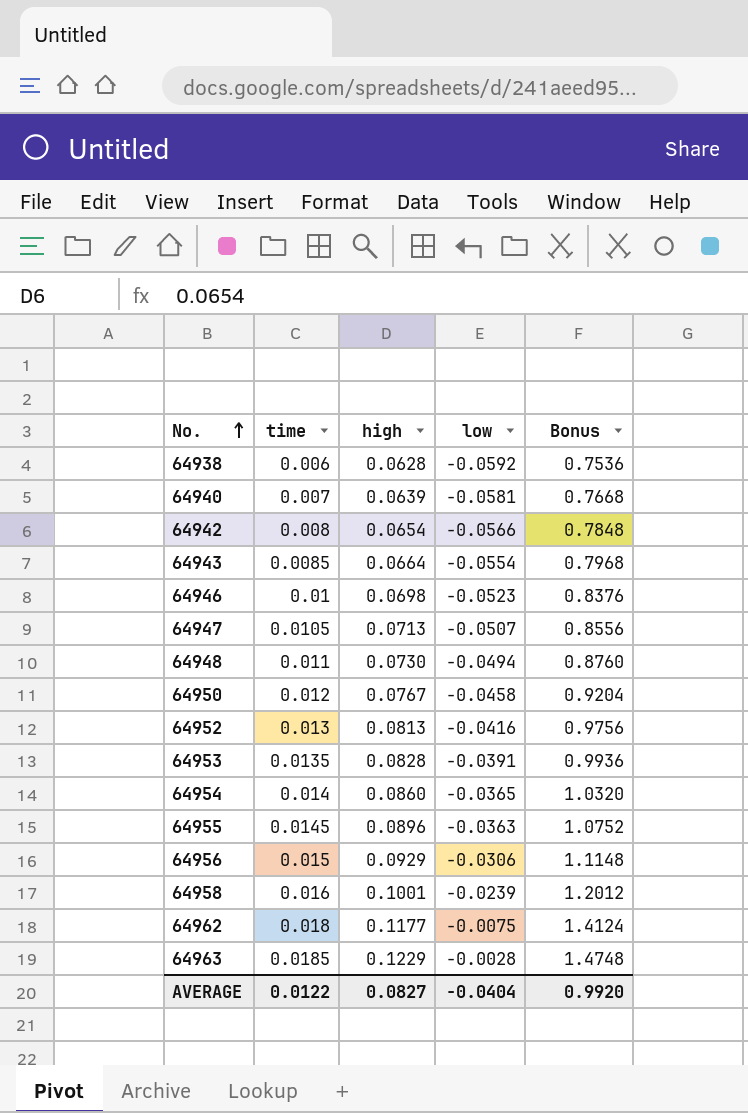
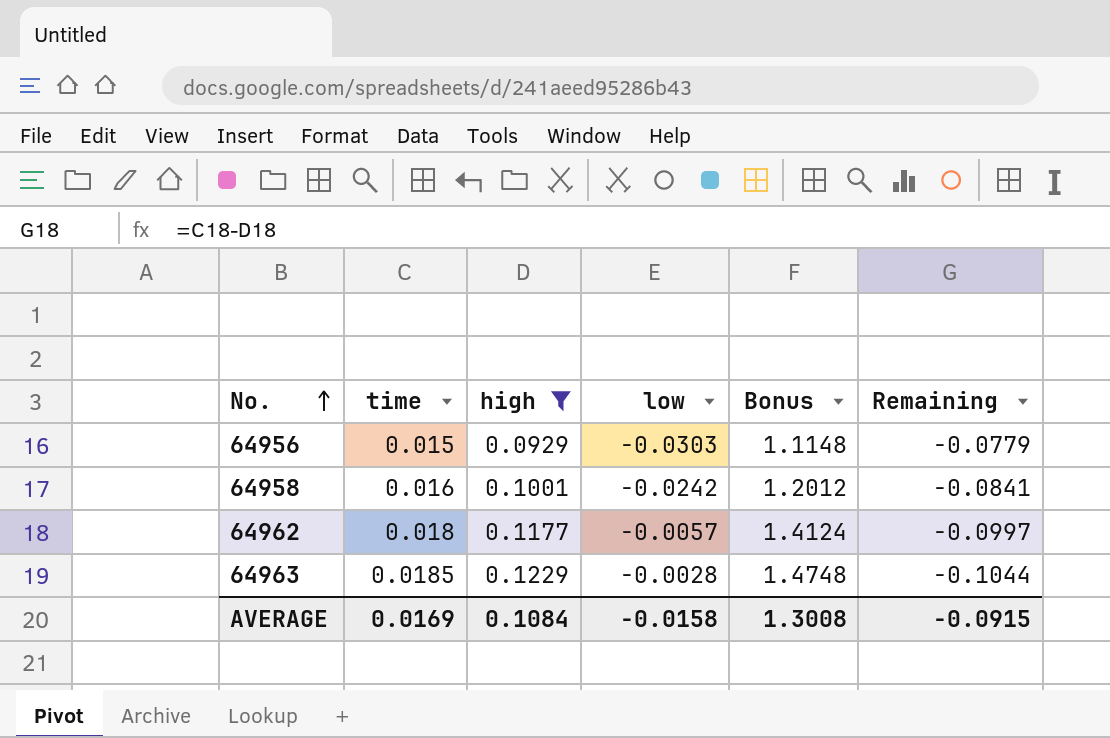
filter: none -> high >= 0.0929
column Remaining | formula: none -> [time] - [high]
64956 | low: -0.0306 -> -0.0303
64958 | low: -0.0239 -> -0.0242
64962 | low: -0.0075 -> -0.0057
AVERAGE | time: 0.0122 -> 0.0169
AVERAGE | high: 0.0827 -> 0.1084
AVERAGE | low: -0.0404 -> -0.0158
AVERAGE | Bonus: 0.9920 -> 1.3008

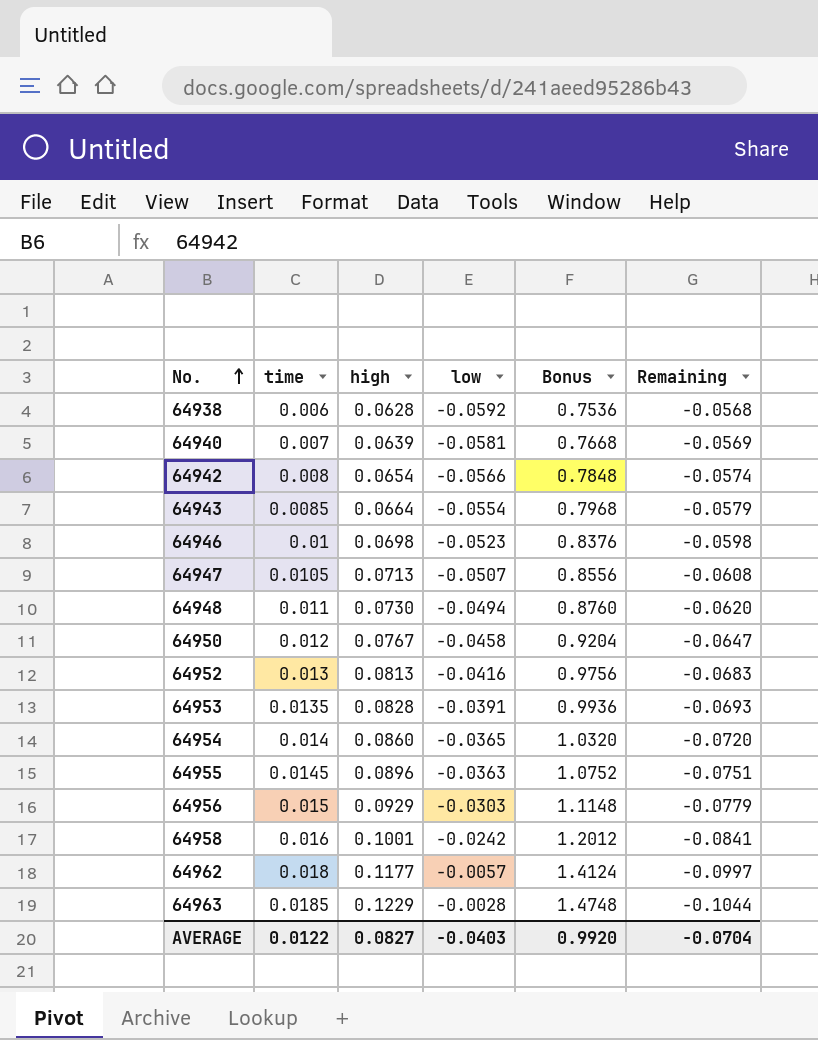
filter: high >= 0.0929 -> none
AVERAGE | time: 0.0169 -> 0.0122
AVERAGE | high: 0.1084 -> 0.0827
AVERAGE | low: -0.0158 -> -0.0403
AVERAGE | Bonus: 1.3008 -> 0.9920
AVERAGE | Remaining: -0.0915 -> -0.0704

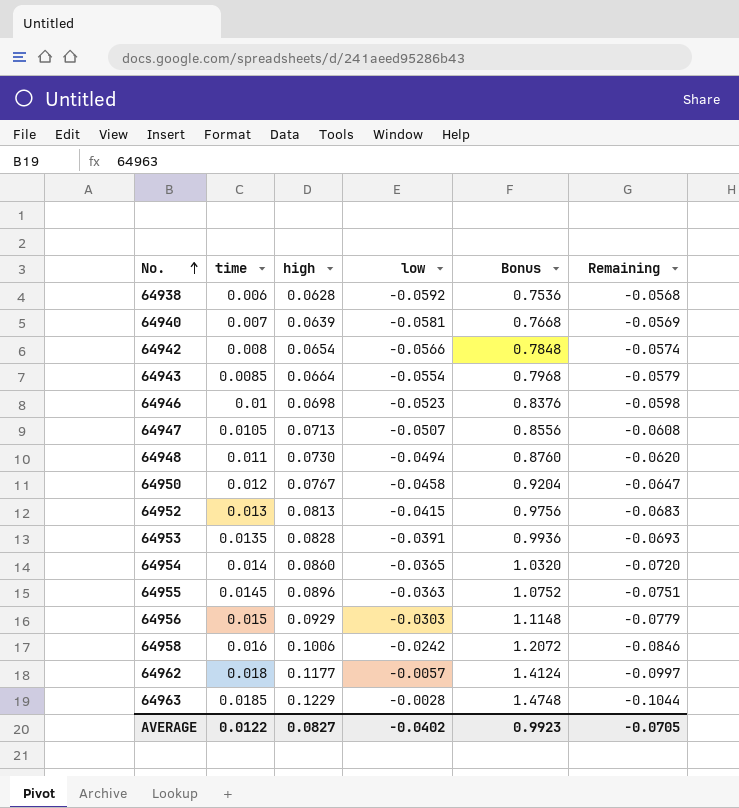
64952 | low: -0.0416 -> -0.0415
64958 | high: 0.1001 -> 0.1006
64958 | Bonus: 1.2012 -> 1.2072
64958 | Remaining: -0.0841 -> -0.0846
AVERAGE | low: -0.0403 -> -0.0402
AVERAGE | Bonus: 0.9920 -> 0.9923
AVERAGE | Remaining: -0.0704 -> -0.0705

